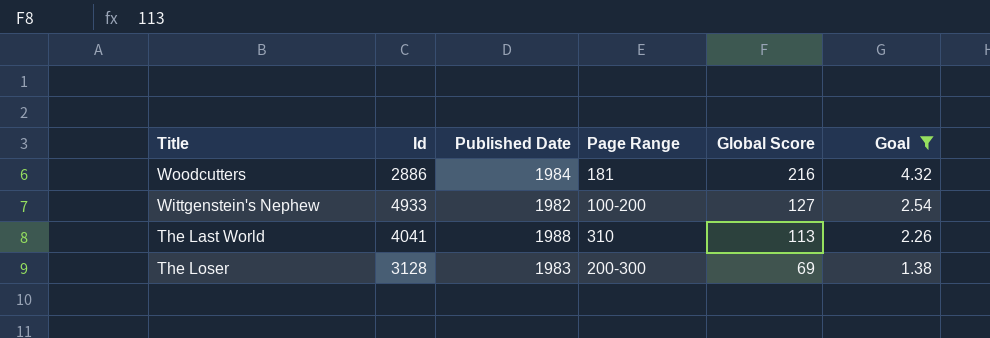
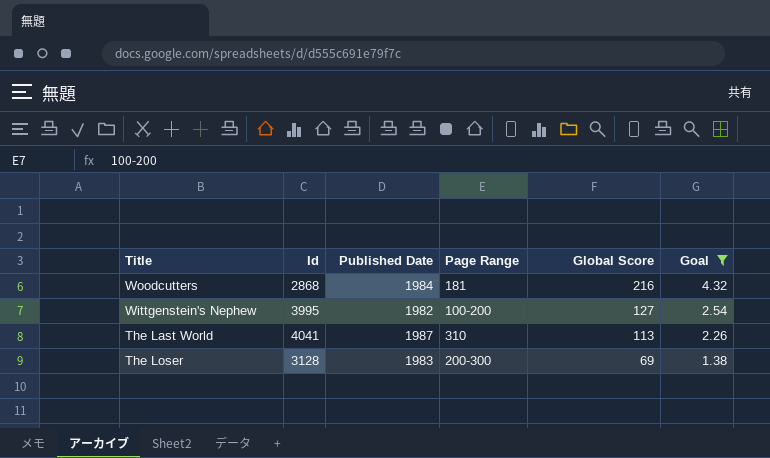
Woodcutters | Id: 2886 -> 2868
Wittgenstein's Nephew | Id: 4933 -> 3995
The Last World | Published Date: 1988 -> 1987

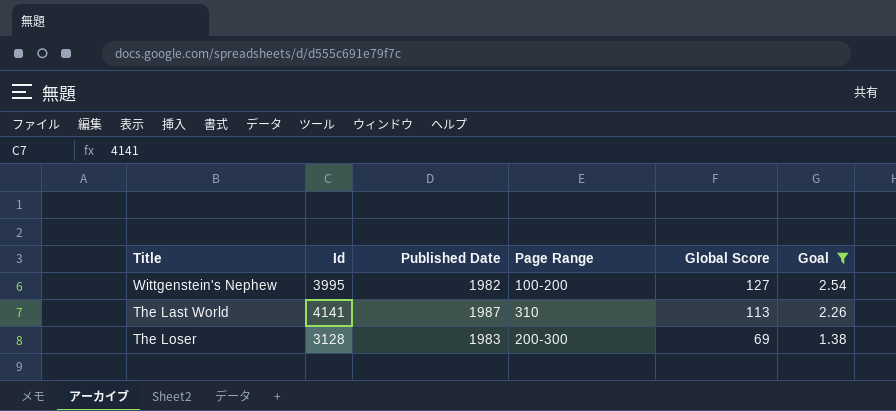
row Woodcutters: 2868 | 1984 | 181 | 216 | 4.32 -> none
The Last World | Id: 4041 -> 4141

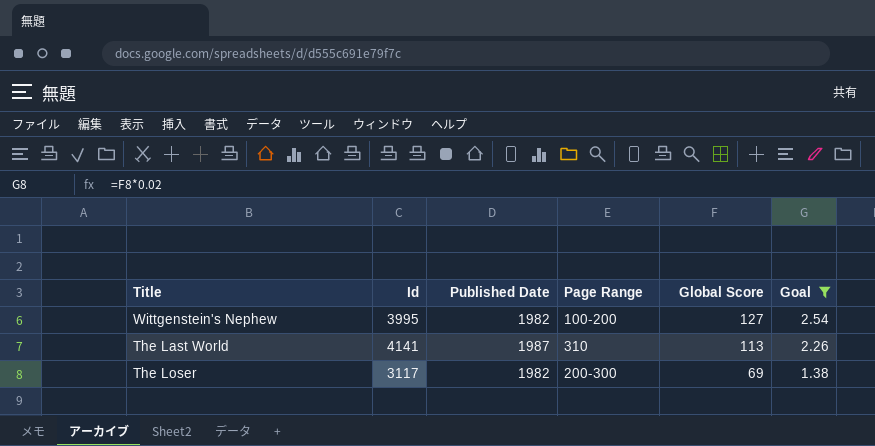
The Loser | Id: 3128 -> 3117
The Loser | Published Date: 1983 -> 1982

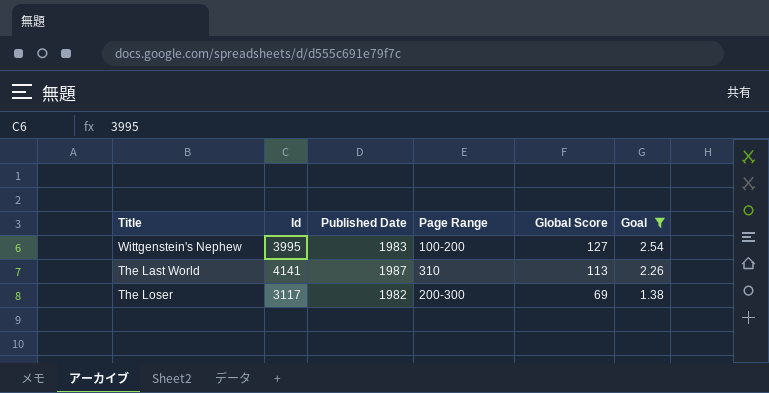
Wittgenstein's Nephew | Published Date: 1982 -> 1983

